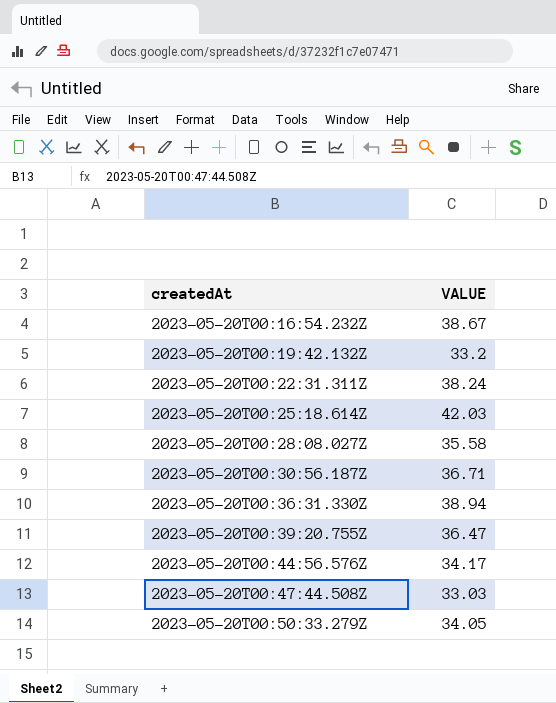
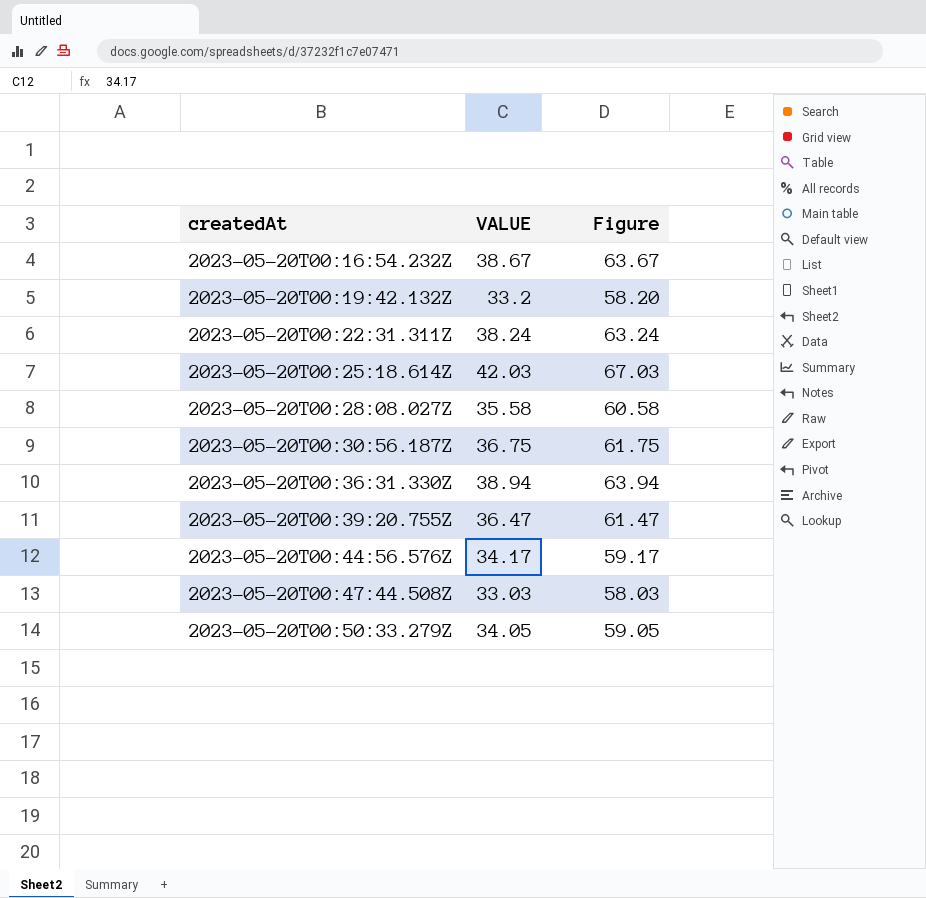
column Figure | formula: none -> [VALUE] + 25
2023-05-20T00:30:56.187Z | VALUE: 36.71 -> 36.75

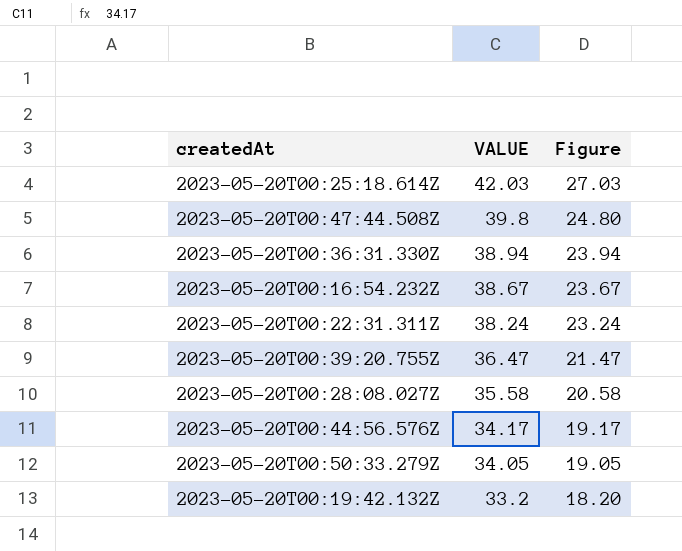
row order: createdAt ascending -> VALUE descending
column Figure | formula: [VALUE] + 25 -> [VALUE] - 15
row 2023-05-20T00:30:56.187Z: 36.75 | 61.75 -> none
2023-05-20T00:47:44.508Z | VALUE: 33.03 -> 39.8

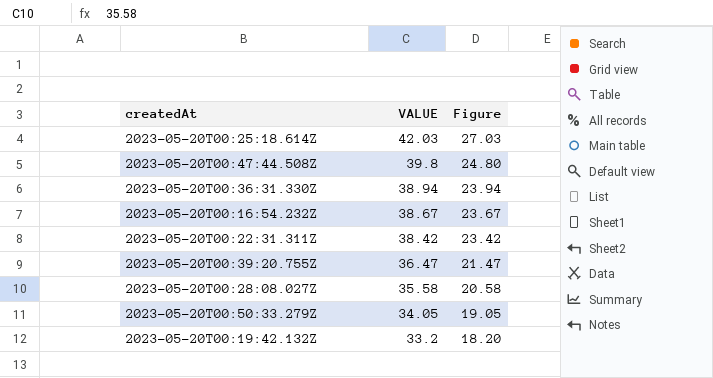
row 2023-05-20T00:44:56.576Z: 34.17 | 19.17 -> none
2023-05-20T00:22:31.311Z | VALUE: 38.24 -> 38.42
2023-05-20T00:22:31.311Z | Figure: 23.24 -> 23.42

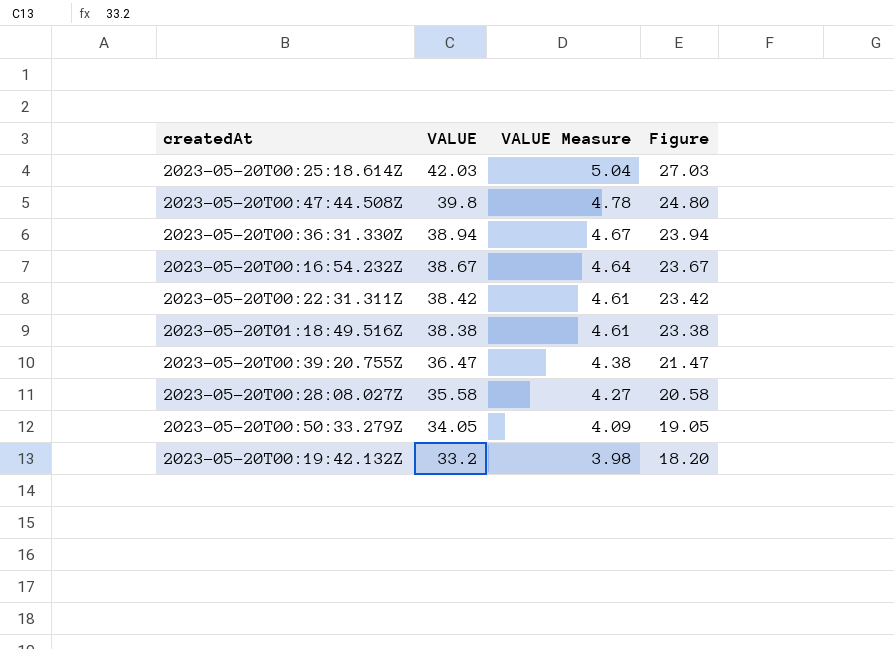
column VALUE Measure | formula: none -> [VALUE] * 0.12
row 2023-05-20T01:18:49.516Z: none -> 38.38 | 4.61 | 23.38

